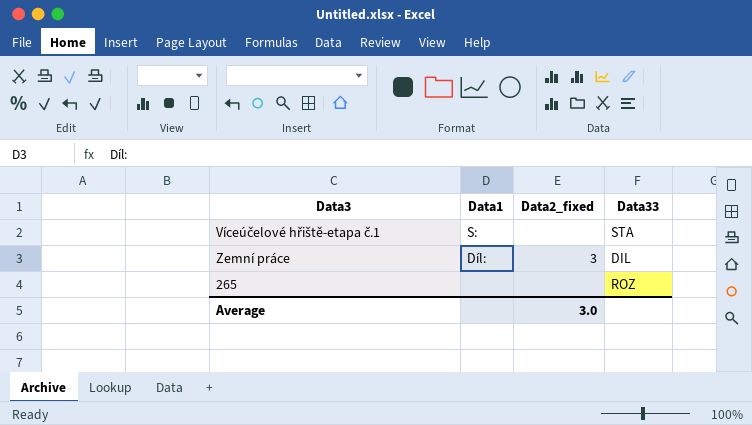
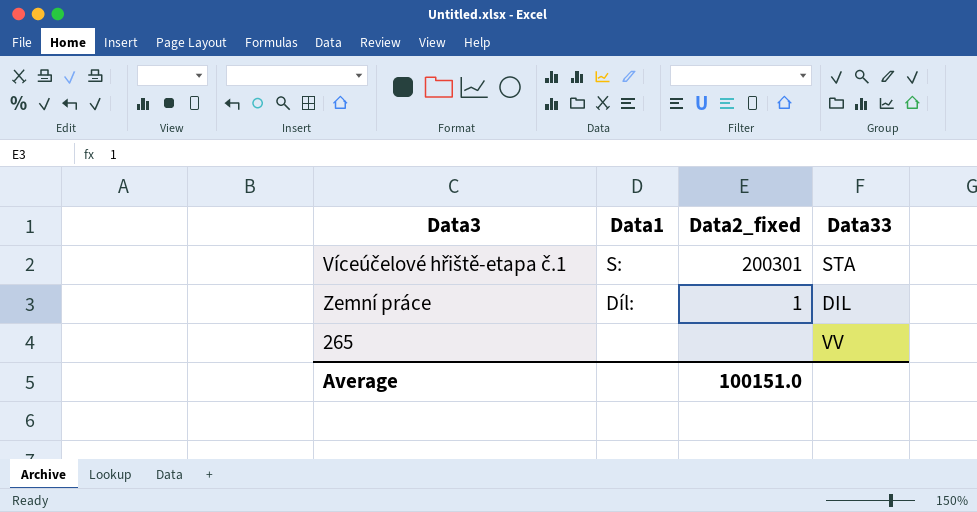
Víceúčelové hřiště-etapa č.1 | Data2_fixed: none -> 200301
Zemní práce | Data2_fixed: 3 -> 1
265 | Data33: ROZ -> VV
Average | Data2_fixed: 3.0 -> 100151.0

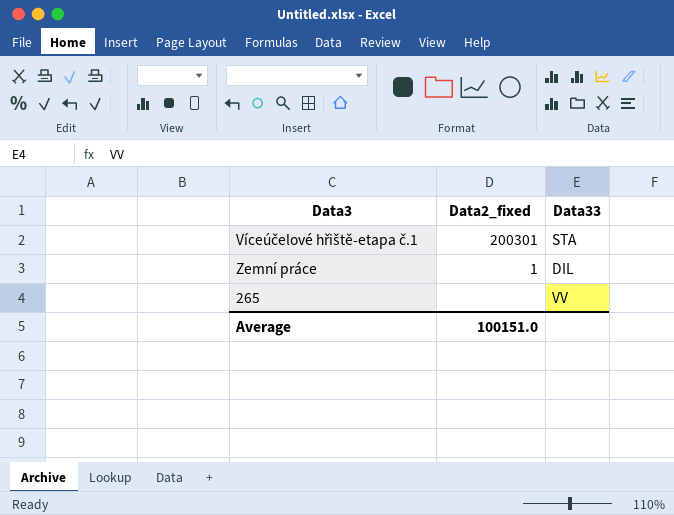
column Data1 | position: 2 -> none

